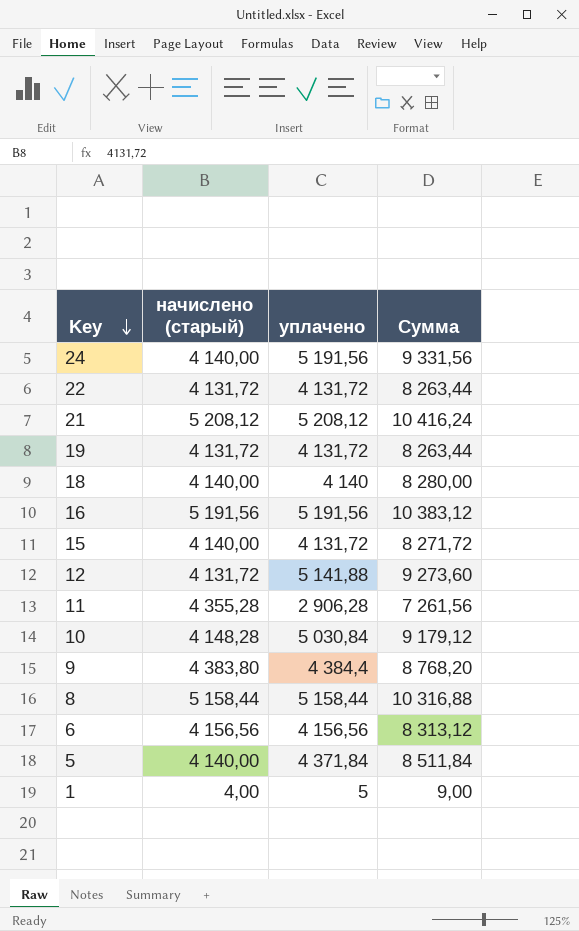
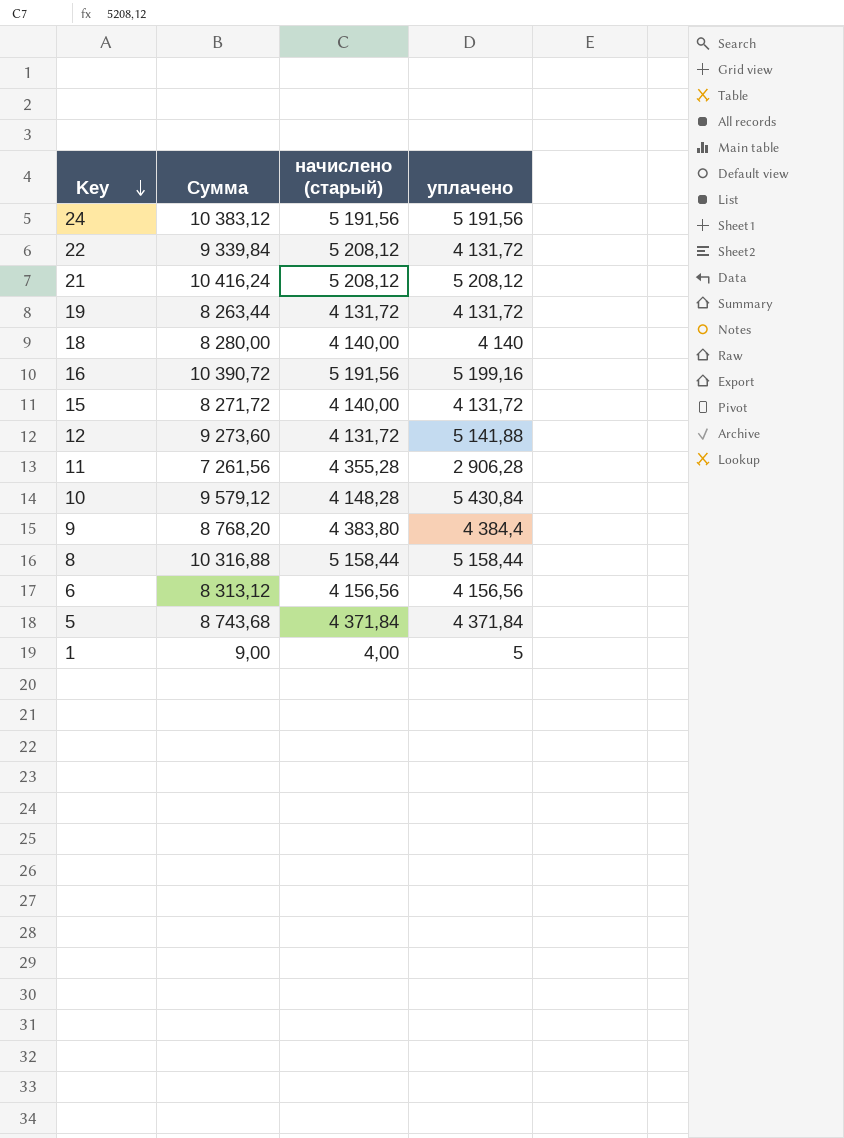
column Сумма | position: 4 -> 2
24 | Сумма: 9 331,56 -> 10 383,12
24 | начислено (старый): 4 140,00 -> 5 191,56
22 | Сумма: 8 263,44 -> 9 339,84
22 | начислено (старый): 4 131,72 -> 5 208,12
16 | Сумма: 10 383,12 -> 10 390,72
16 | уплачено: 5 191,56 -> 5 199,16
10 | Сумма: 9 179,12 -> 9 579,12
10 | уплачено: 5 030,84 -> 5 430,84
5 | Сумма: 8 511,84 -> 8 743,68
5 | начислено (старый): 4 140,00 -> 4 371,84

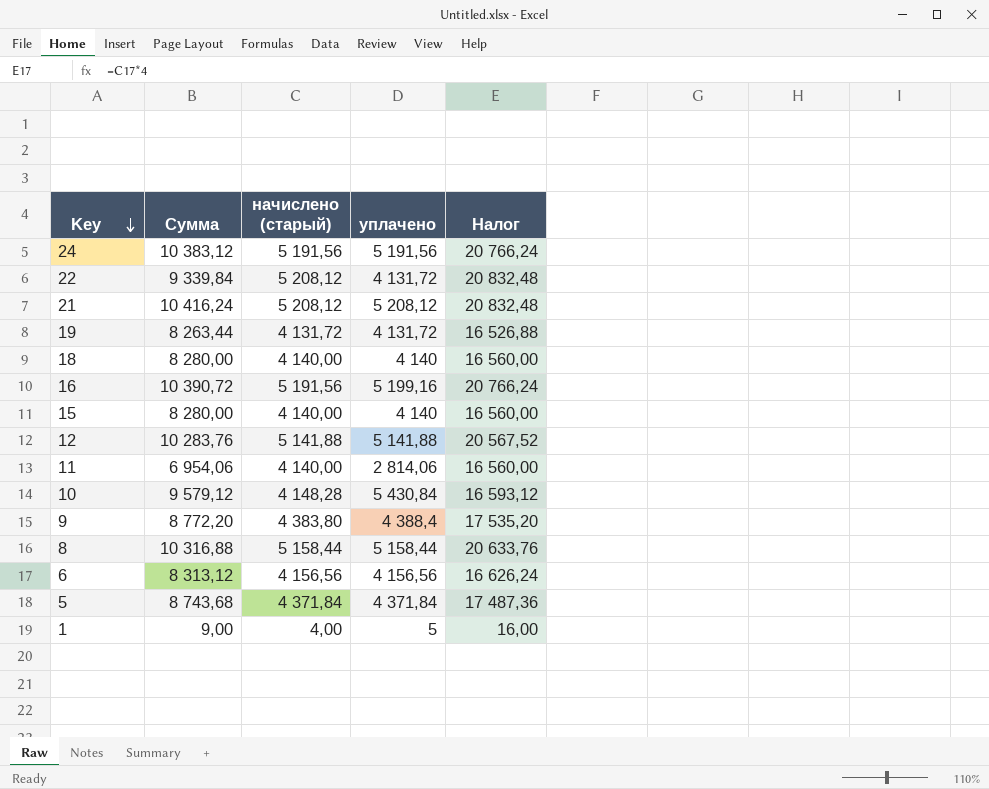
column Налог | formula: none -> [начислено (старый)] * 4
15 | Сумма: 8 271,72 -> 8 280,00
15 | уплачено: 4 131,72 -> 4 140
12 | Сумма: 9 273,60 -> 10 283,76
12 | начислено (старый): 4 131,72 -> 5 141,88
11 | Сумма: 7 261,56 -> 6 954,06
11 | начислено (старый): 4 355,28 -> 4 140,00
11 | уплачено: 2 906,28 -> 2 814,06
9 | Сумма: 8 768,20 -> 8 772,20
9 | уплачено: 4 384,4 -> 4 388,4

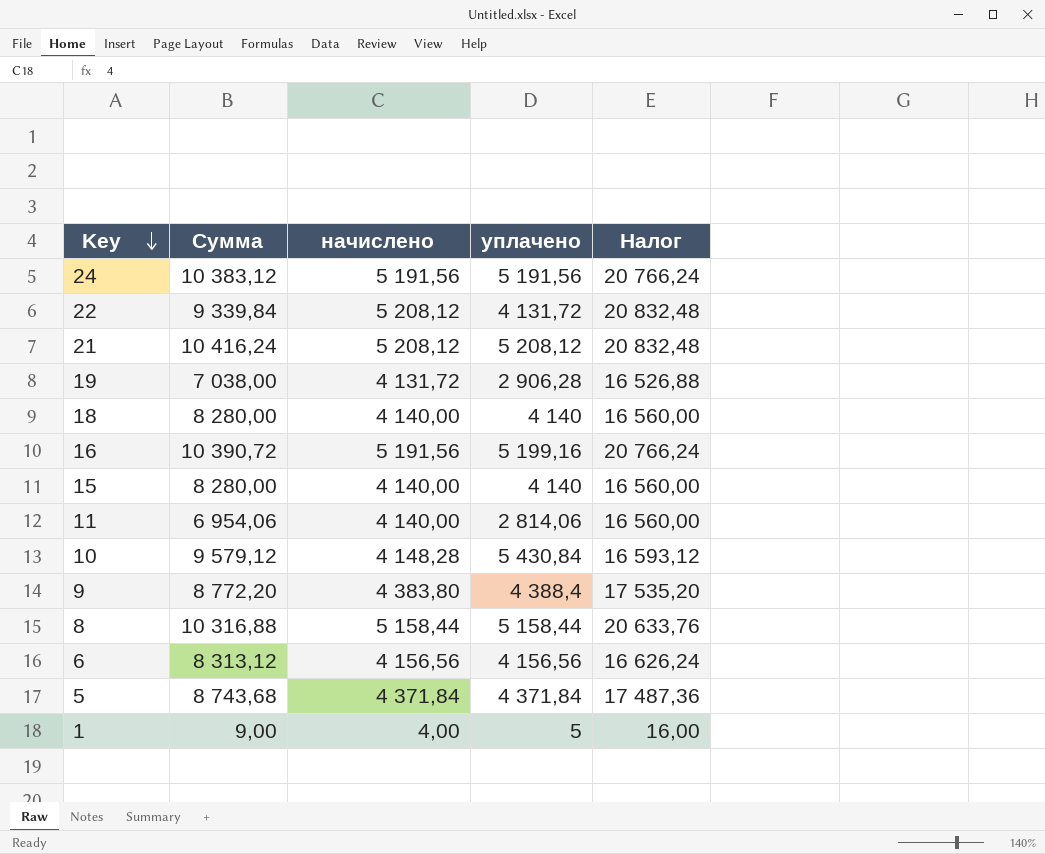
column name: начислено (старый) -> начислено
row 12: 10 283,76 | 5 141,88 | 5 141,88 | 20 567,52 -> none
19 | Сумма: 8 263,44 -> 7 038,00
19 | уплачено: 4 131,72 -> 2 906,28

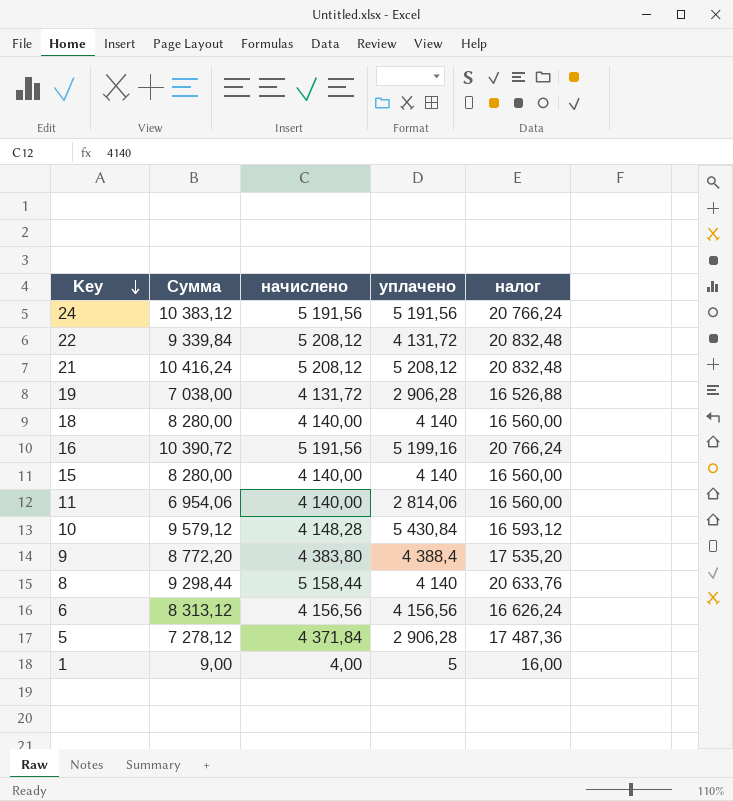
column name: Налог -> налог
8 | Сумма: 10 316,88 -> 9 298,44
8 | уплачено: 5 158,44 -> 4 140
5 | Сумма: 8 743,68 -> 7 278,12
5 | уплачено: 4 371,84 -> 2 906,28

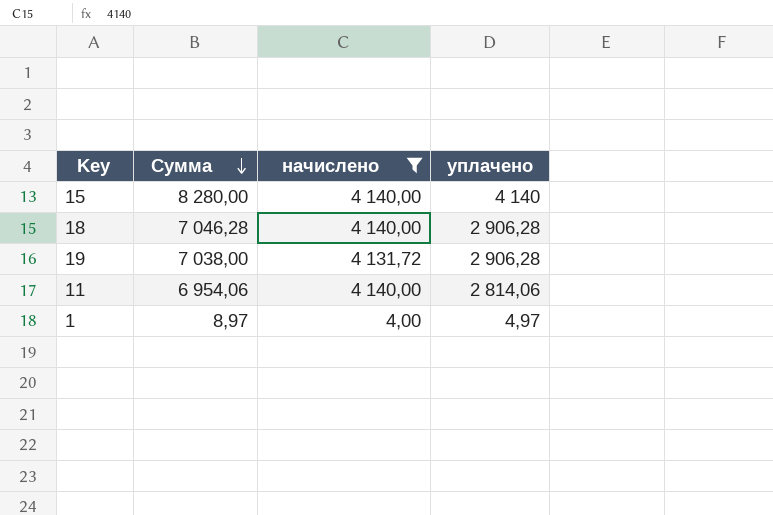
filter: none -> начислено <= 4 140,00
row order: Key descending -> Сумма descending
column налог | formula: [начислено] * 4 -> none
18 | Сумма: 8 280,00 -> 7 046,28
18 | уплачено: 4 140 -> 2 906,28
1 | Сумма: 9,00 -> 8,97
1 | уплачено: 5 -> 4,97

